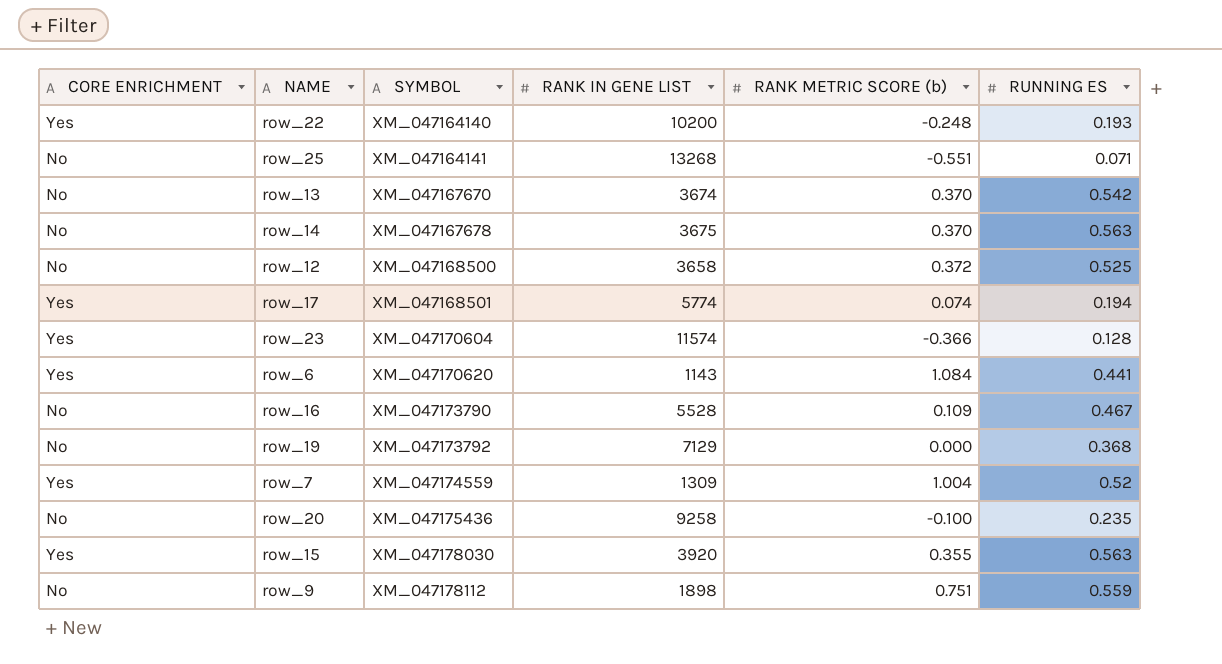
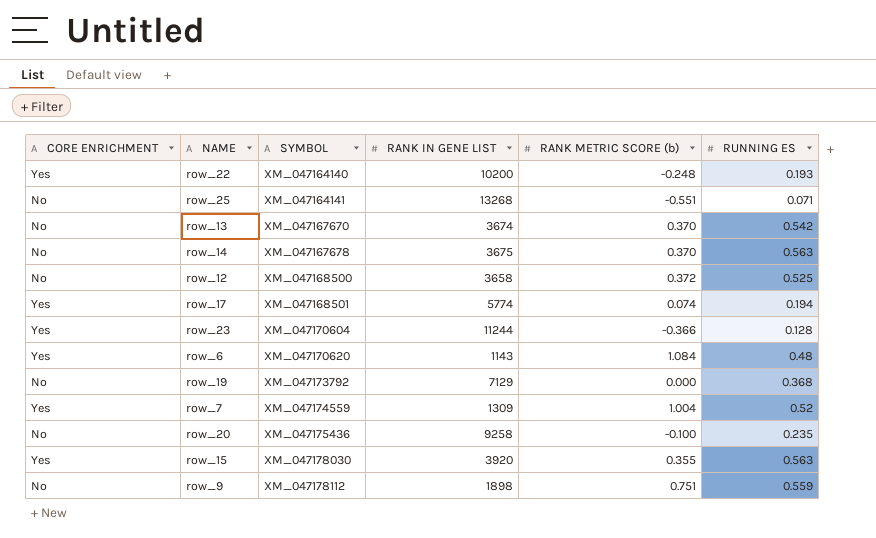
row row_16: No | XM_047173790 | 5528 | 0.109 | 0.467 -> none
row_23 | RANK IN GENE LIST: 11574 -> 11244
row_6 | RUNNING ES: 0.441 -> 0.48

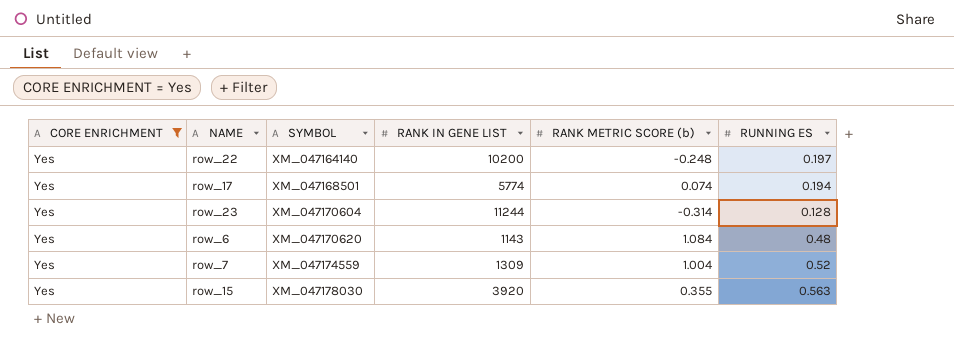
filter: none -> CORE ENRICHMENT = Yes
row_22 | RUNNING ES: 0.193 -> 0.197
row_23 | RANK METRIC SCORE (b): -0.366 -> -0.314

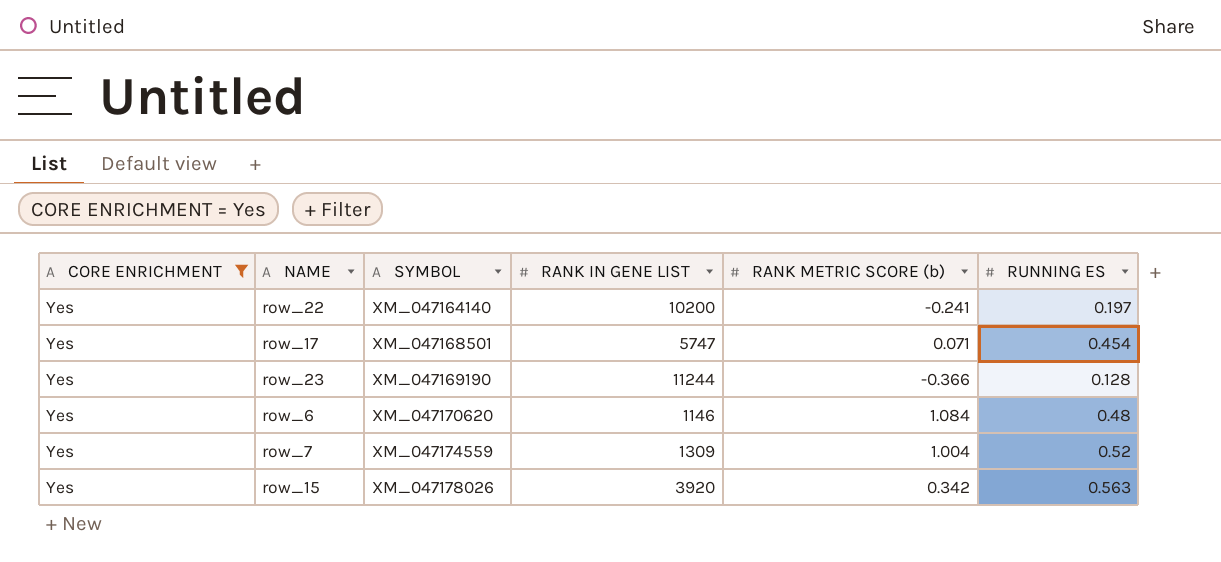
row_22 | RANK METRIC SCORE (b): -0.248 -> -0.241
row_17 | RANK IN GENE LIST: 5774 -> 5747
row_17 | RANK METRIC SCORE (b): 0.074 -> 0.071
row_17 | RUNNING ES: 0.194 -> 0.454
row_23 | SYMBOL: XM_047170604 -> XM_047169190
row_23 | RANK METRIC SCORE (b): -0.314 -> -0.366
row_6 | RANK IN GENE LIST: 1143 -> 1146
row_15 | SYMBOL: XM_047178030 -> XM_047178026
row_15 | RANK METRIC SCORE (b): 0.355 -> 0.342

